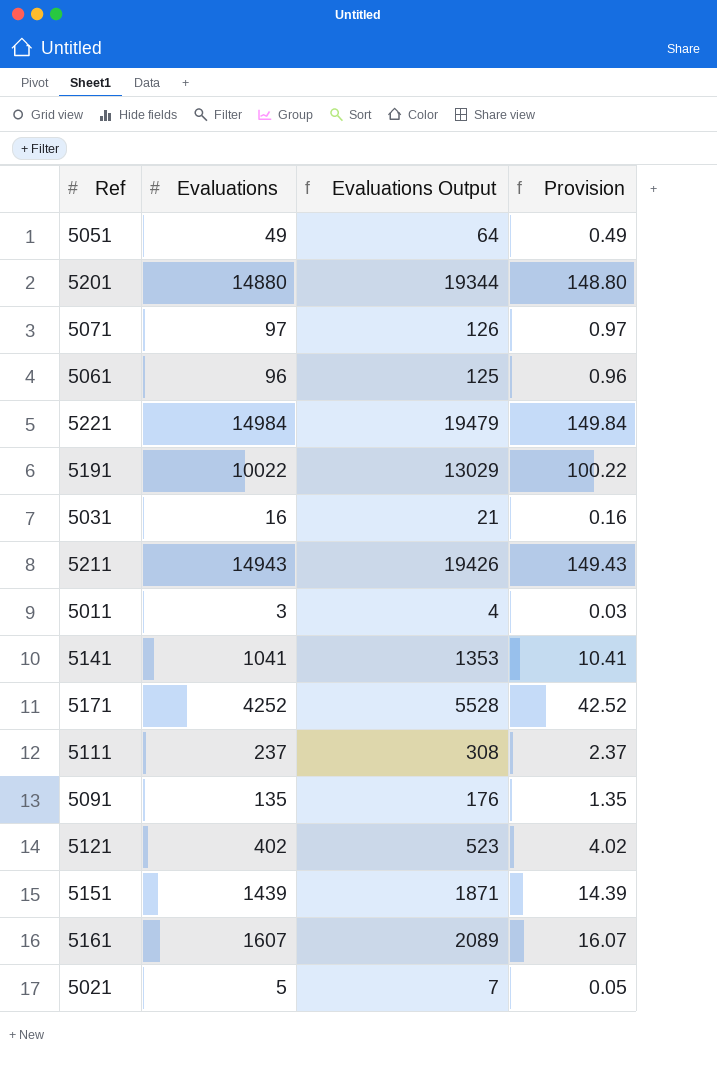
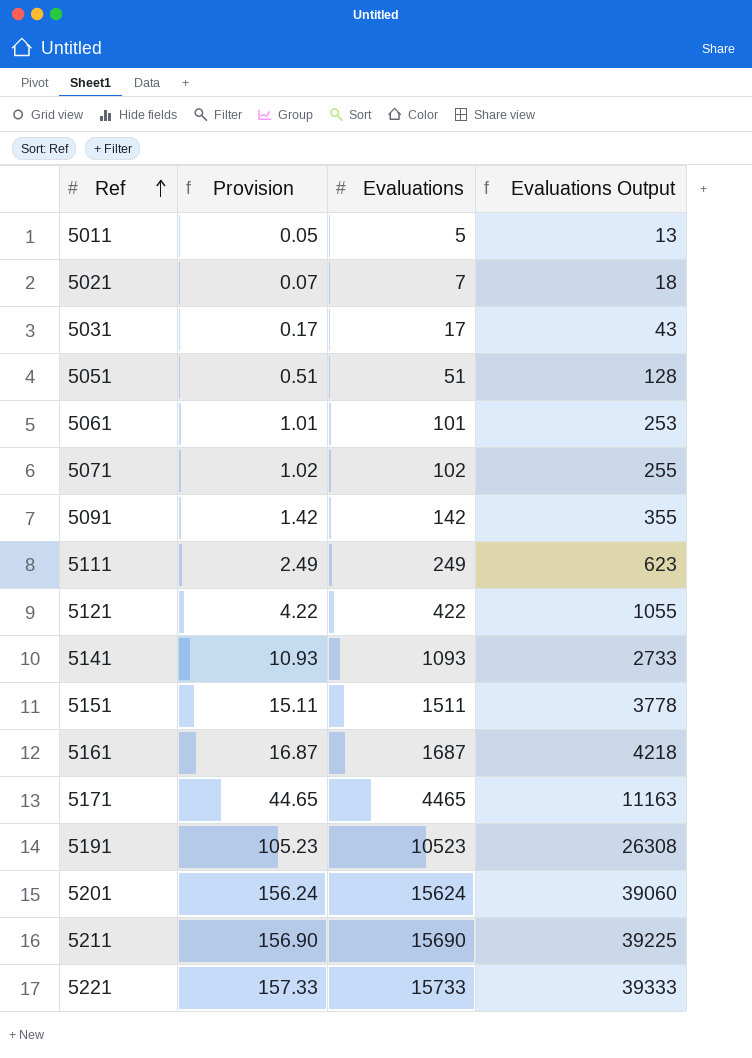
row order: none -> Ref ascending
column Provision | position: 4 -> 2
column Evaluations Output | formula: [Evaluations] * 1.3 -> [Evaluations] * 2.5
5011 | Provision: 0.03 -> 0.05
5011 | Evaluations: 3 -> 5
5021 | Provision: 0.05 -> 0.07
5021 | Evaluations: 5 -> 7
5031 | Provision: 0.16 -> 0.17
5031 | Evaluations: 16 -> 17
5051 | Provision: 0.49 -> 0.51
5051 | Evaluations: 49 -> 51
5061 | Provision: 0.96 -> 1.01
5061 | Evaluations: 96 -> 101
5071 | Provision: 0.97 -> 1.02
5071 | Evaluations: 97 -> 102
5091 | Provision: 1.35 -> 1.42
5091 | Evaluations: 135 -> 142
5111 | Provision: 2.37 -> 2.49
5111 | Evaluations: 237 -> 249
5121 | Provision: 4.02 -> 4.22
5121 | Evaluations: 402 -> 422
5141 | Provision: 10.41 -> 10.93
5141 | Evaluations: 1041 -> 1093
5151 | Provision: 14.39 -> 15.11
5151 | Evaluations: 1439 -> 1511
5161 | Provision: 16.07 -> 16.87
5161 | Evaluations: 1607 -> 1687
5171 | Provision: 42.52 -> 44.65
5171 | Evaluations: 4252 -> 4465
5191 | Provision: 100.22 -> 105.23
5191 | Evaluations: 10022 -> 10523
5201 | Provision: 148.80 -> 156.24
5201 | Evaluations: 14880 -> 15624
5211 | Provision: 149.43 -> 156.90
5211 | Evaluations: 14943 -> 15690
5221 | Provision: 149.84 -> 157.33
5221 | Evaluations: 14984 -> 15733

